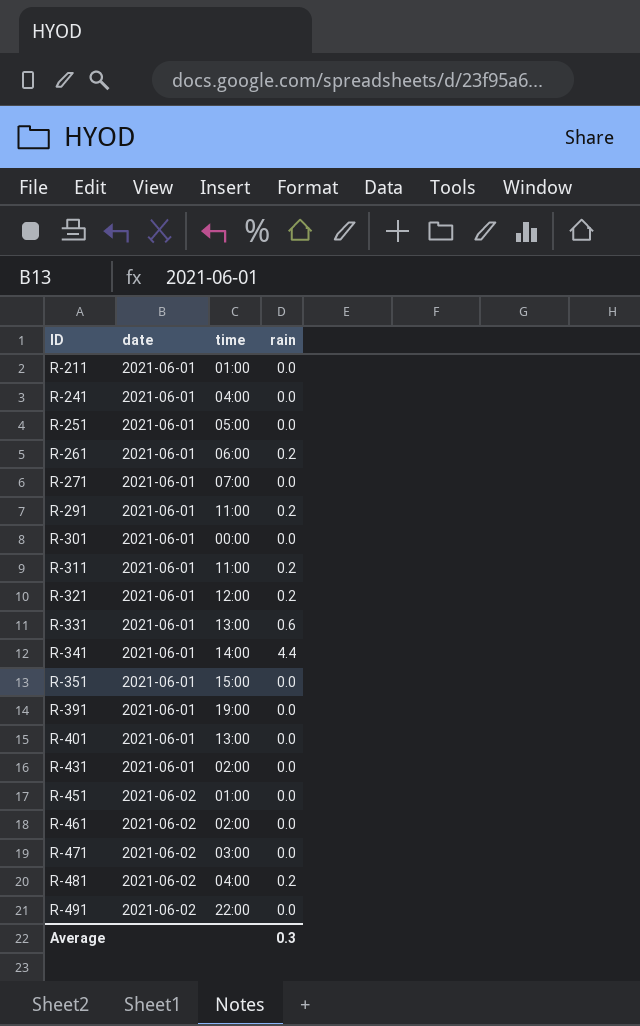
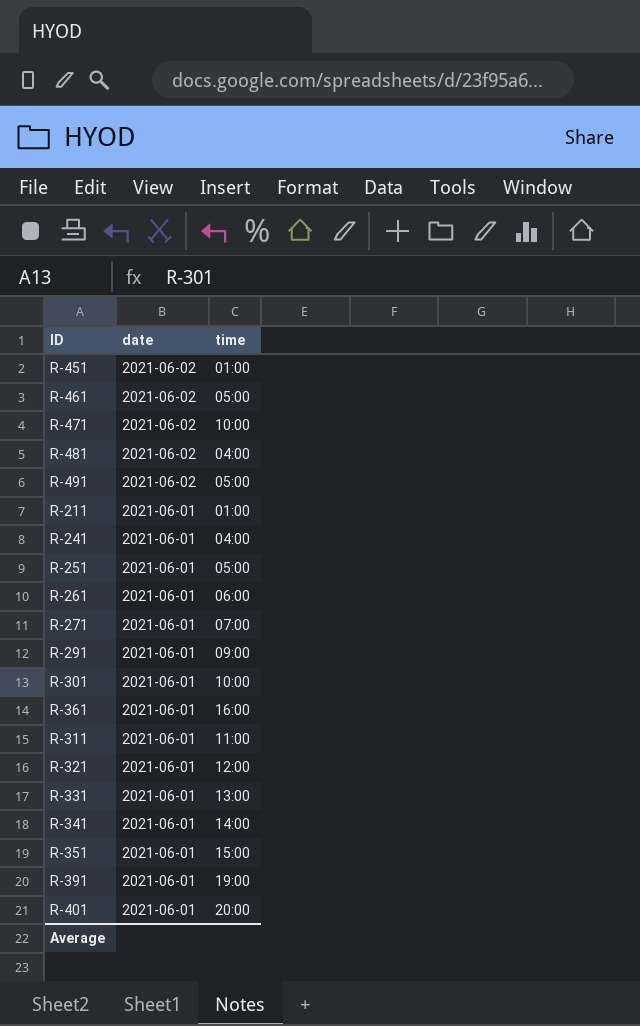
row order: ID ascending -> date descending
column rain | position: 4 -> none
row R-431: 2021-06-01 | 02:00 | 0.0 -> none
R-461 | time: 02:00 -> 05:00
R-471 | time: 03:00 -> 10:00
R-491 | time: 22:00 -> 05:00
R-291 | time: 11:00 -> 09:00
R-301 | time: 00:00 -> 10:00
row R-361: none -> 2021-06-01 | 16:00
R-401 | time: 13:00 -> 20:00

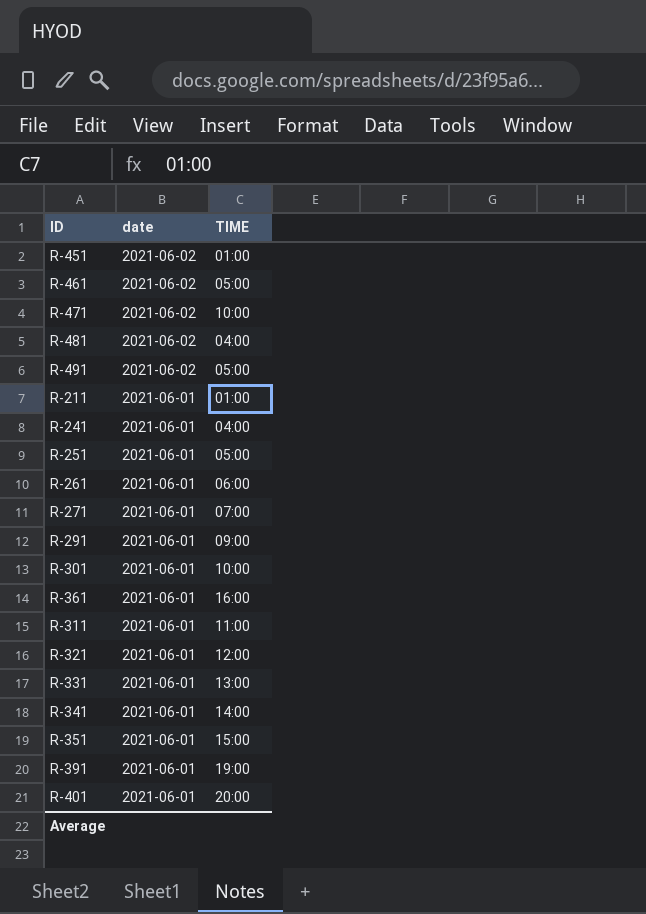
column name: time -> TIME

